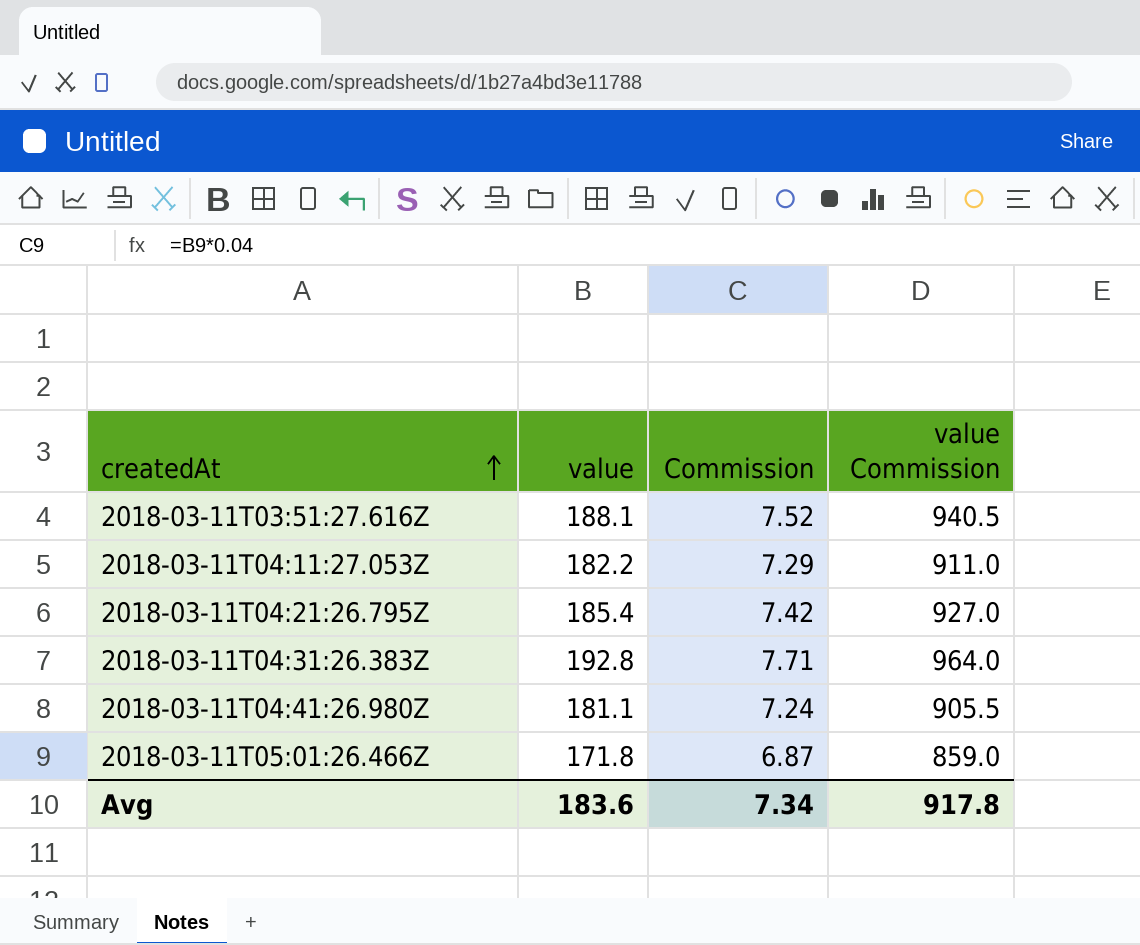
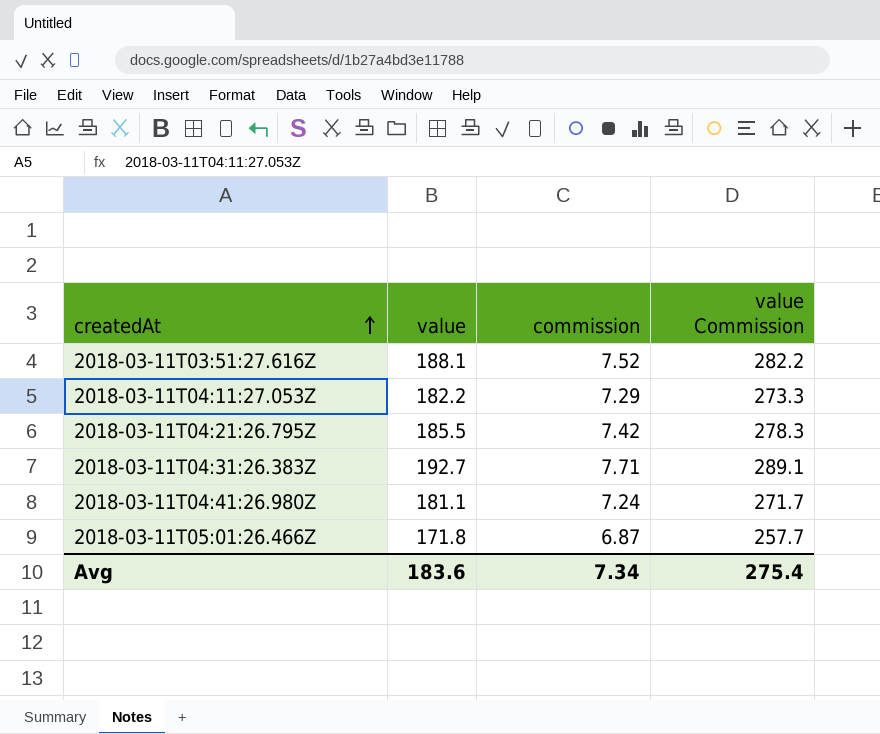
column name: Commission -> commission
column value Commission | formula: [value] * 5 -> [value] * 1.5
2018-03-11T04:21:26.795Z | value: 185.4 -> 185.5
2018-03-11T04:31:26.383Z | value: 192.8 -> 192.7
Avg | value Commission: 917.8 -> 275.4

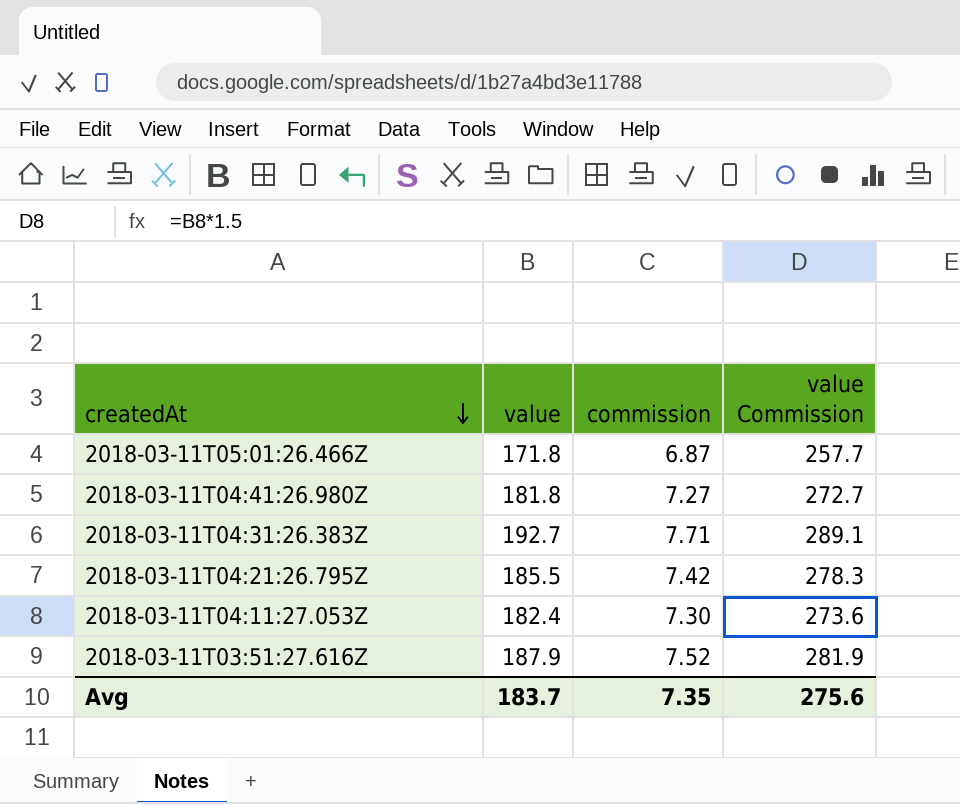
row order: createdAt ascending -> createdAt descending
2018-03-11T04:41:26.980Z | value: 181.1 -> 181.8
2018-03-11T04:41:26.980Z | commission: 7.24 -> 7.27
2018-03-11T04:41:26.980Z | value Commission: 271.7 -> 272.7
2018-03-11T04:11:27.053Z | value: 182.2 -> 182.4
2018-03-11T04:11:27.053Z | commission: 7.29 -> 7.30
2018-03-11T04:11:27.053Z | value Commission: 273.3 -> 273.6
2018-03-11T03:51:27.616Z | value: 188.1 -> 187.9
2018-03-11T03:51:27.616Z | value Commission: 282.2 -> 281.9
Avg | value: 183.6 -> 183.7
Avg | commission: 7.34 -> 7.35
Avg | value Commission: 275.4 -> 275.6

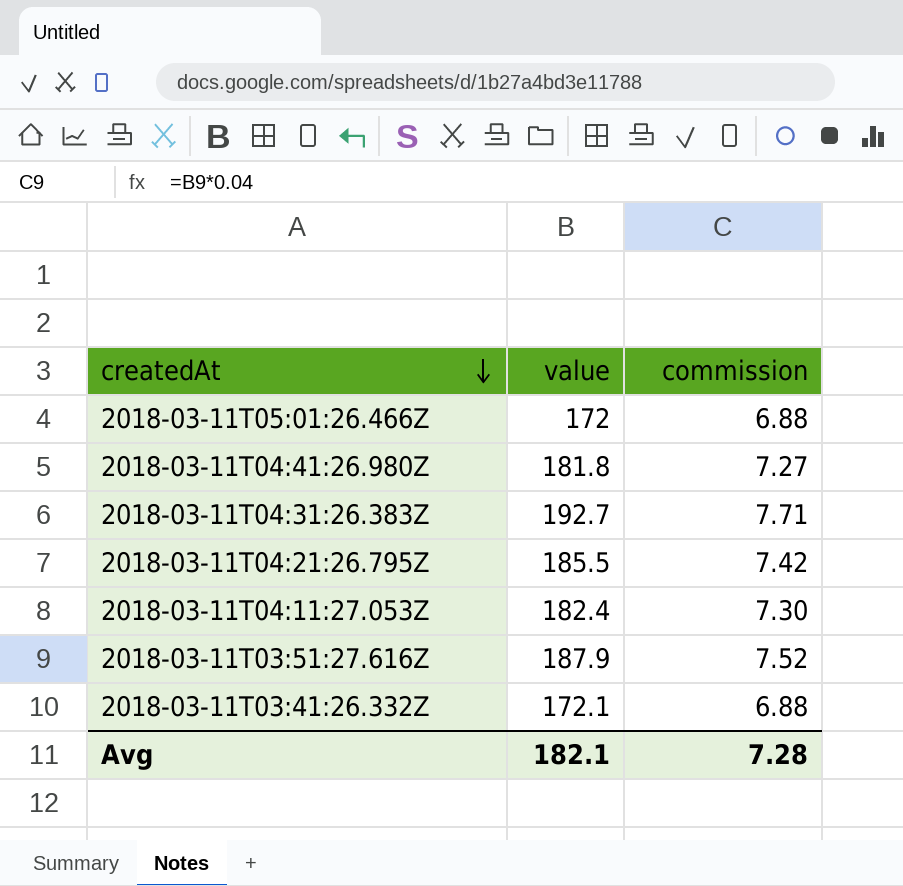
column value Commission | formula: [value] * 1.5 -> none
2018-03-11T05:01:26.466Z | value: 171.8 -> 172
2018-03-11T05:01:26.466Z | commission: 6.87 -> 6.88
row 2018-03-11T03:41:26.332Z: none -> 172.1 | 6.88
Avg | value: 183.7 -> 182.1
Avg | commission: 7.35 -> 7.28

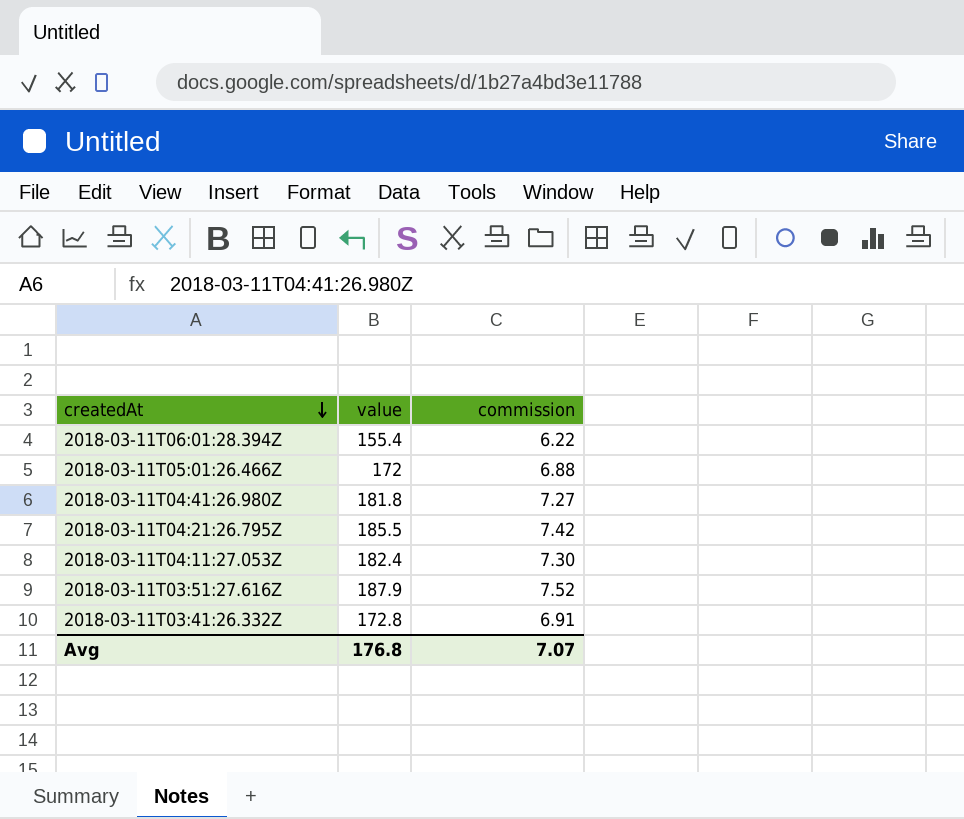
row 2018-03-11T04:31:26.383Z: 192.7 | 7.71 -> none
row 2018-03-11T06:01:28.394Z: none -> 155.4 | 6.22
2018-03-11T03:41:26.332Z | value: 172.1 -> 172.8
2018-03-11T03:41:26.332Z | commission: 6.88 -> 6.91
Avg | value: 182.1 -> 176.8
Avg | commission: 7.28 -> 7.07

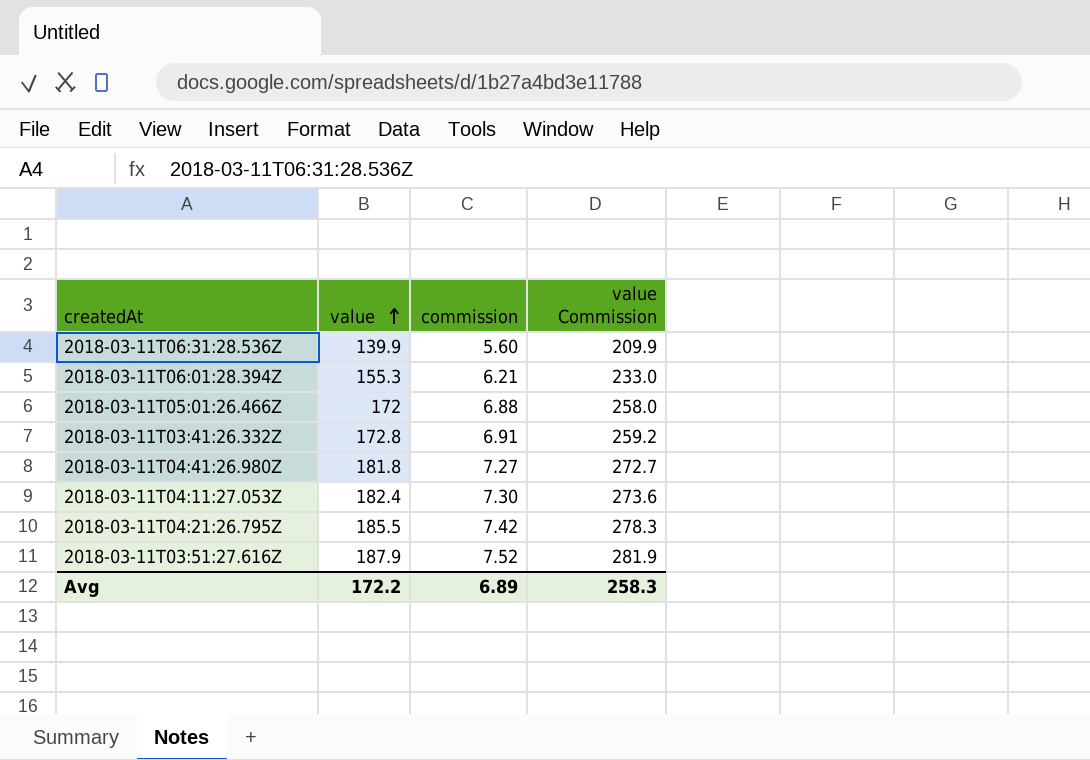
row order: createdAt descending -> value ascending
column value Commission | formula: none -> [value] * 1.5
row 2018-03-11T06:31:28.536Z: none -> 139.9 | 5.60 | 209.9
2018-03-11T06:01:28.394Z | value: 155.4 -> 155.3
2018-03-11T06:01:28.394Z | commission: 6.22 -> 6.21
Avg | value: 176.8 -> 172.2
Avg | commission: 7.07 -> 6.89

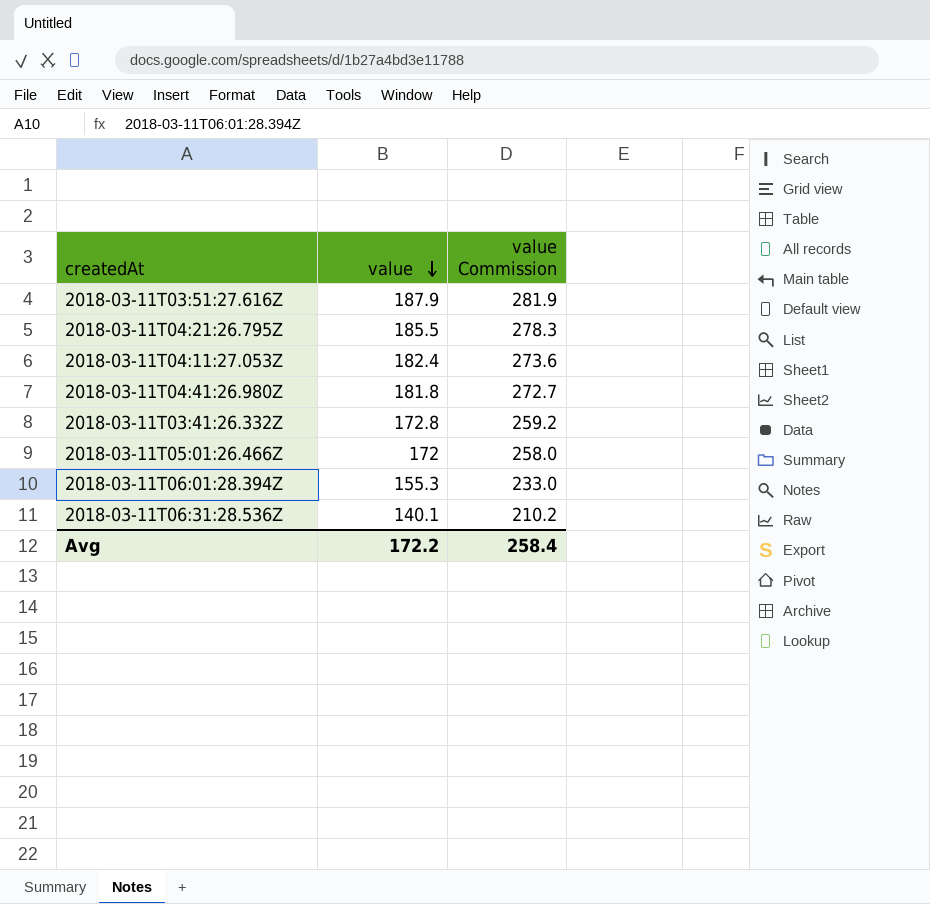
row order: value ascending -> value descending
column commission | formula: [value] * 0.04 -> none
2018-03-11T06:31:28.536Z | value: 139.9 -> 140.1
2018-03-11T06:31:28.536Z | value Commission: 209.9 -> 210.2
Avg | value Commission: 258.3 -> 258.4

